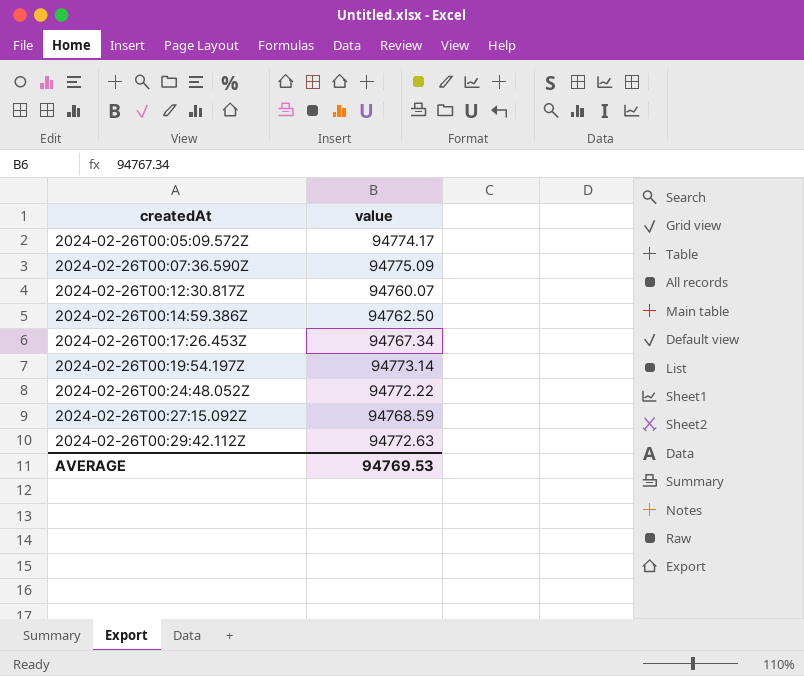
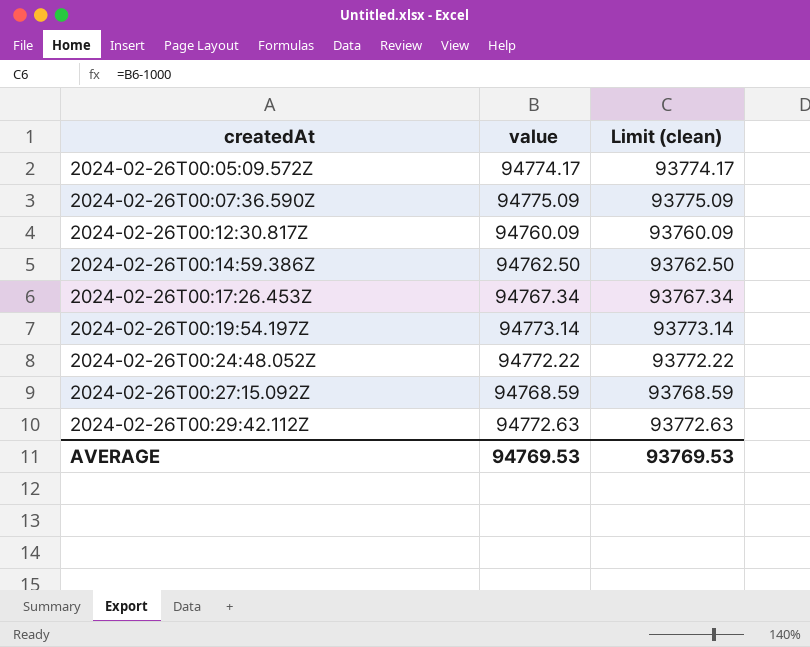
column Limit (clean) | formula: none -> [value] - 1000
2024-02-26T00:12:30.817Z | value: 94760.07 -> 94760.09

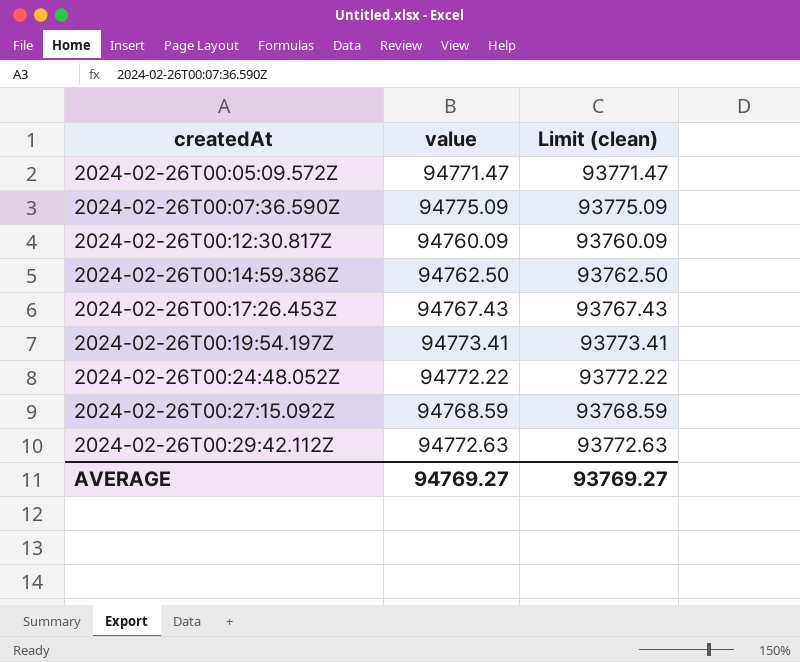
2024-02-26T00:05:09.572Z | value: 94774.17 -> 94771.47
2024-02-26T00:05:09.572Z | Limit (clean): 93774.17 -> 93771.47
2024-02-26T00:17:26.453Z | value: 94767.34 -> 94767.43
2024-02-26T00:17:26.453Z | Limit (clean): 93767.34 -> 93767.43
2024-02-26T00:19:54.197Z | value: 94773.14 -> 94773.41
2024-02-26T00:19:54.197Z | Limit (clean): 93773.14 -> 93773.41
AVERAGE | value: 94769.53 -> 94769.27
AVERAGE | Limit (clean): 93769.53 -> 93769.27

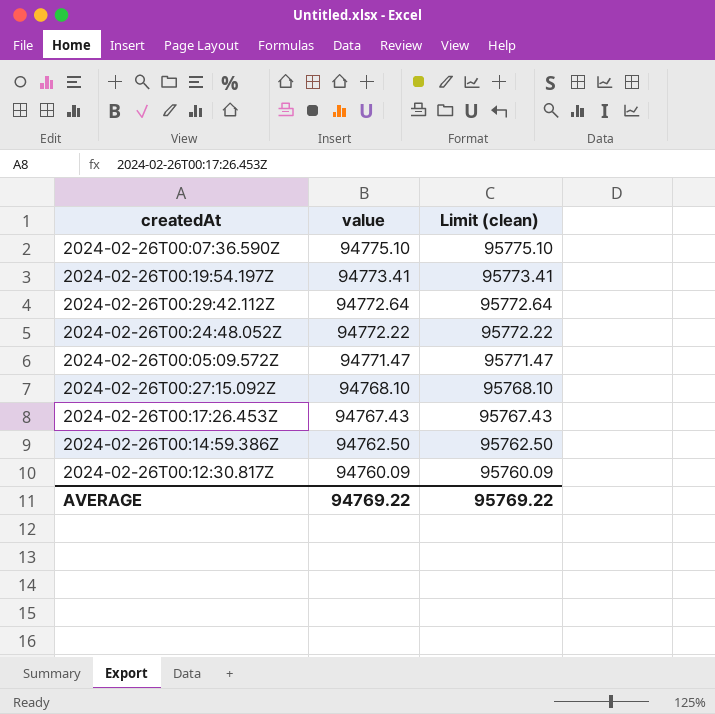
row order: createdAt ascending -> value descending
column Limit (clean) | formula: [value] - 1000 -> [value] + 1000
2024-02-26T00:07:36.590Z | value: 94775.09 -> 94775.10
2024-02-26T00:29:42.112Z | value: 94772.63 -> 94772.64
2024-02-26T00:27:15.092Z | value: 94768.59 -> 94768.10
AVERAGE | value: 94769.27 -> 94769.22
AVERAGE | Limit (clean): 93769.27 -> 95769.22

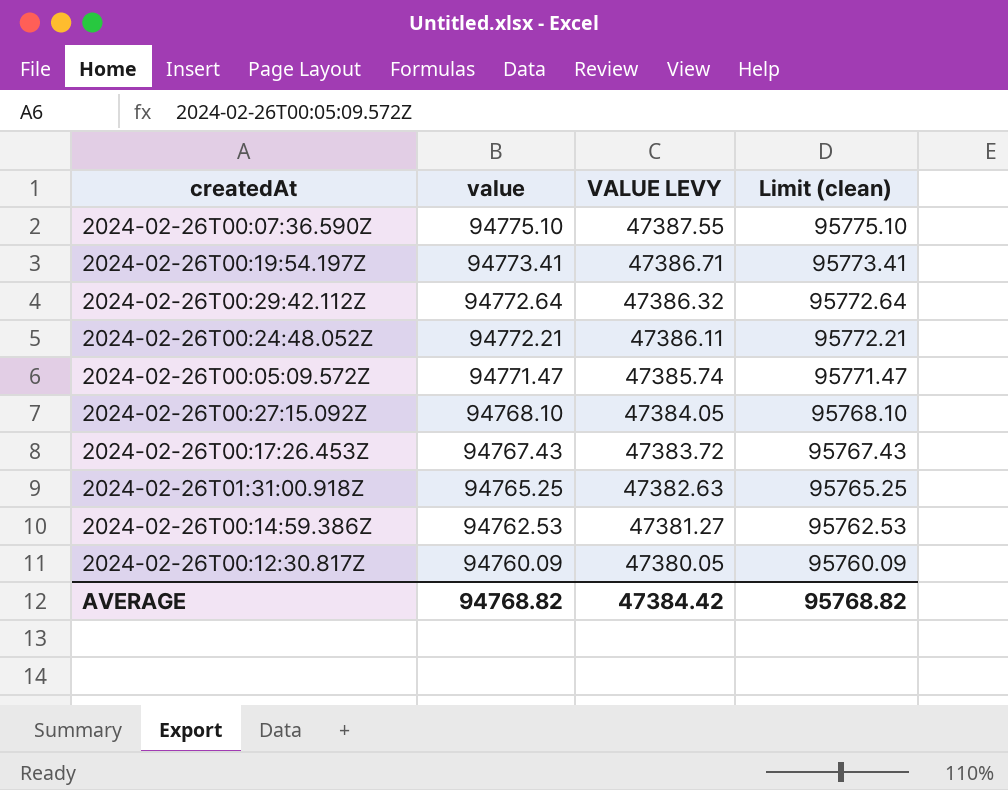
column VALUE LEVY | formula: none -> [value] * 0.5
2024-02-26T00:24:48.052Z | value: 94772.22 -> 94772.21
2024-02-26T00:24:48.052Z | Limit (clean): 95772.22 -> 95772.21
row 2024-02-26T01:31:00.918Z: none -> 94765.25 | 47382.63 | 95765.25
2024-02-26T00:14:59.386Z | value: 94762.50 -> 94762.53
2024-02-26T00:14:59.386Z | Limit (clean): 95762.50 -> 95762.53
AVERAGE | value: 94769.22 -> 94768.82
AVERAGE | Limit (clean): 95769.22 -> 95768.82

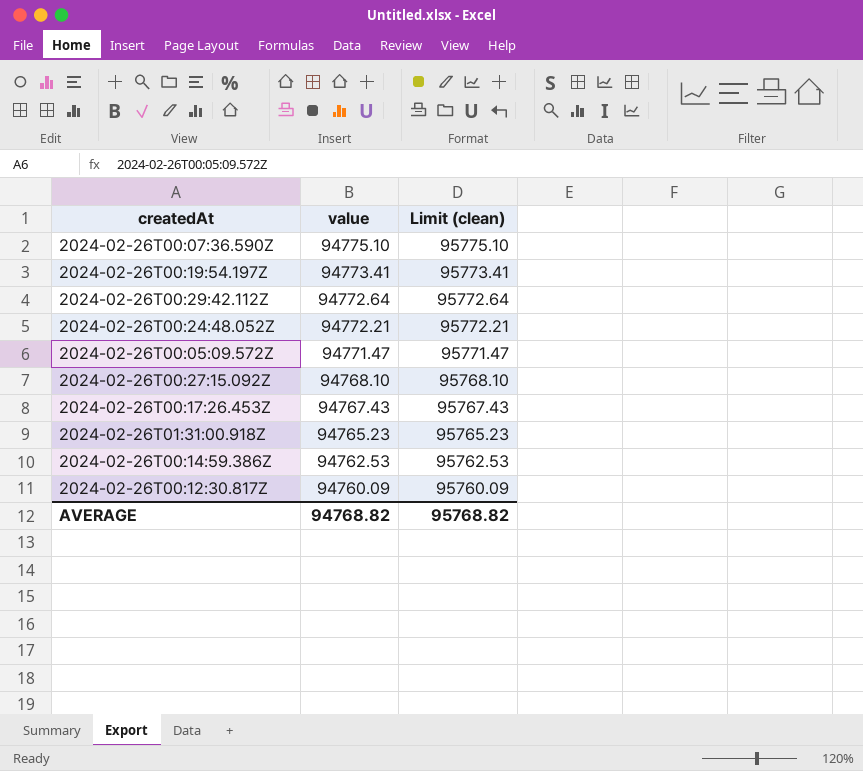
column VALUE LEVY | formula: [value] * 0.5 -> none
2024-02-26T01:31:00.918Z | value: 94765.25 -> 94765.23
2024-02-26T01:31:00.918Z | Limit (clean): 95765.25 -> 95765.23

